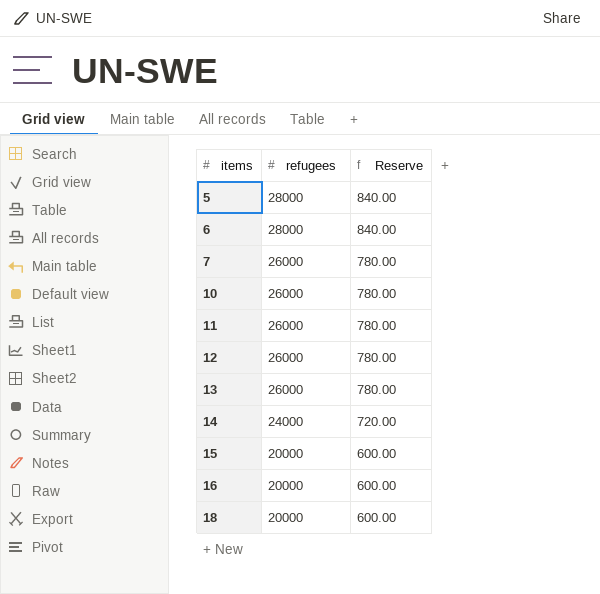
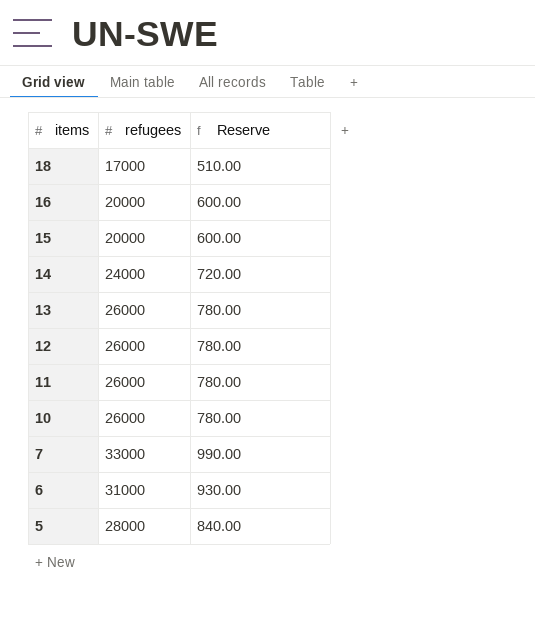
row order: items ascending -> items descending
18 | refugees: 20000 -> 17000
18 | Reserve: 600.00 -> 510.00
7 | refugees: 26000 -> 33000
7 | Reserve: 780.00 -> 990.00
6 | refugees: 28000 -> 31000
6 | Reserve: 840.00 -> 930.00

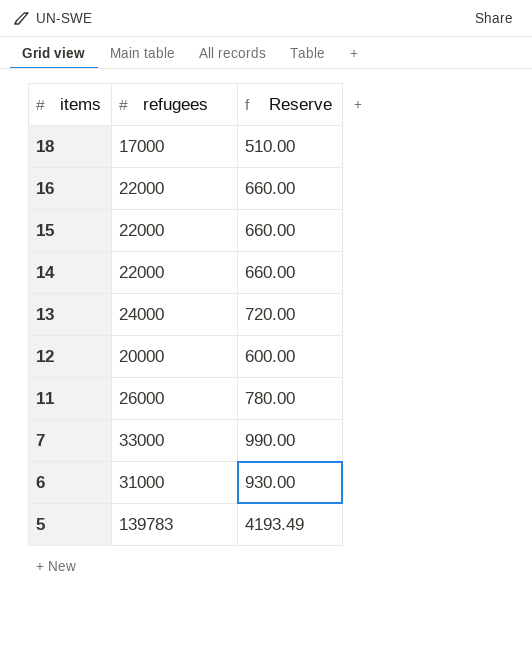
row 10: 26000 | 780.00 -> none
16 | refugees: 20000 -> 22000
16 | Reserve: 600.00 -> 660.00
15 | refugees: 20000 -> 22000
15 | Reserve: 600.00 -> 660.00
14 | refugees: 24000 -> 22000
14 | Reserve: 720.00 -> 660.00
13 | refugees: 26000 -> 24000
13 | Reserve: 780.00 -> 720.00
12 | refugees: 26000 -> 20000
12 | Reserve: 780.00 -> 600.00
5 | refugees: 28000 -> 139783
5 | Reserve: 840.00 -> 4193.49

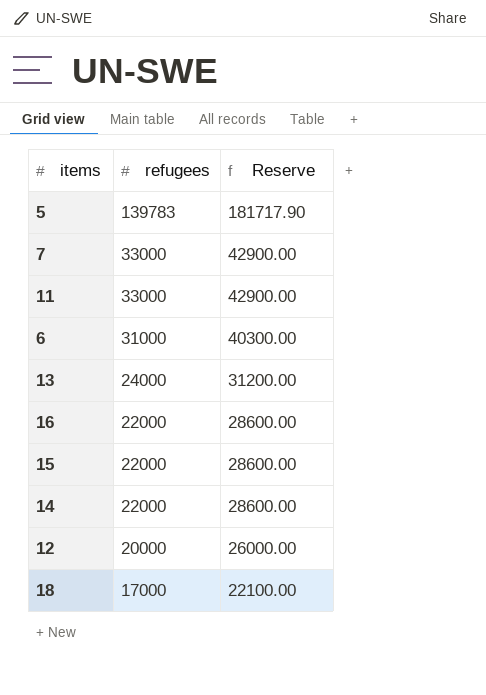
row order: items descending -> refugees descending
column Reserve | formula: [refugees] * 0.03 -> [refugees] * 1.3
11 | refugees: 26000 -> 33000

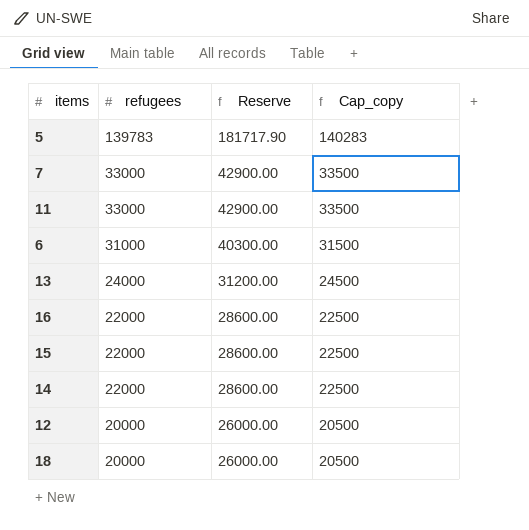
column Cap_copy | formula: none -> [refugees] + 500
18 | refugees: 17000 -> 20000
18 | Reserve: 22100.00 -> 26000.00

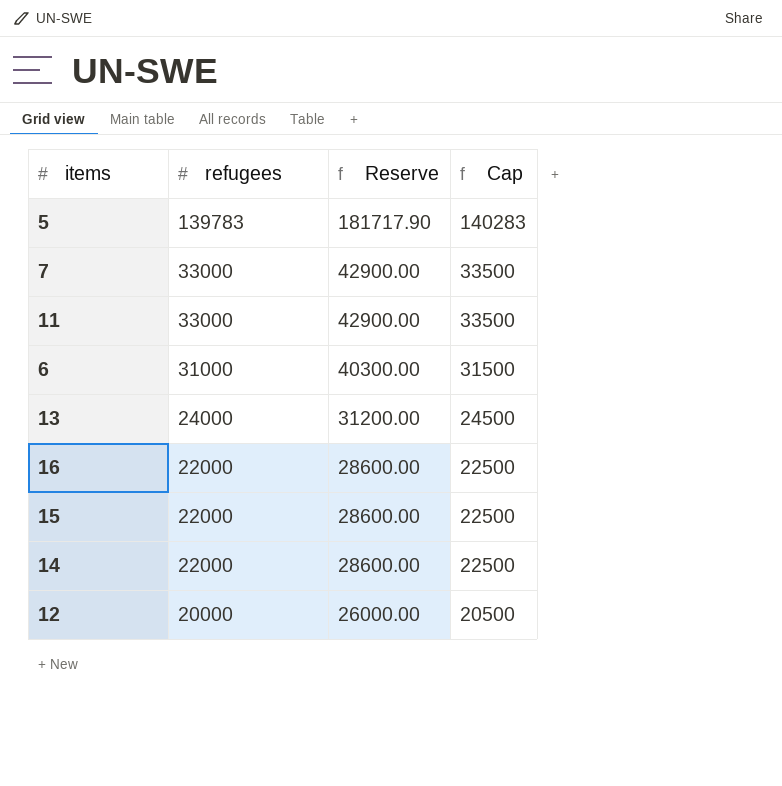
column name: Cap_copy -> Cap
row 18: 20000 | 26000.00 | 20500 -> none

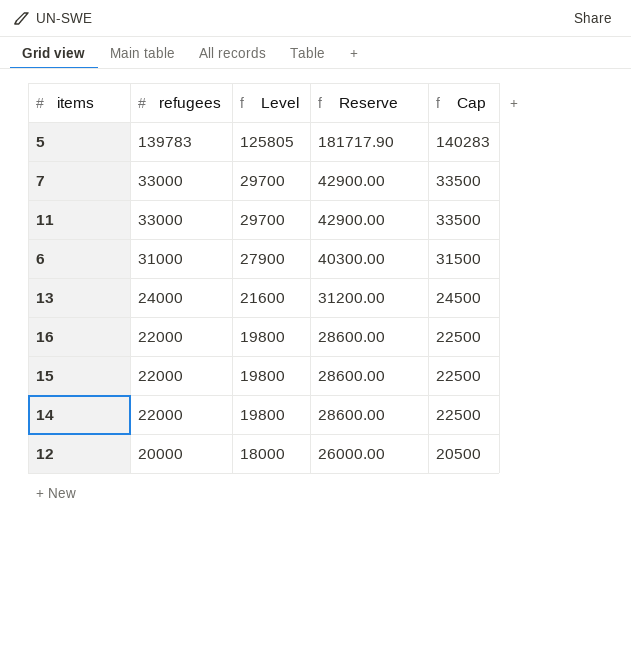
column Level | formula: none -> [refugees] * 0.9

